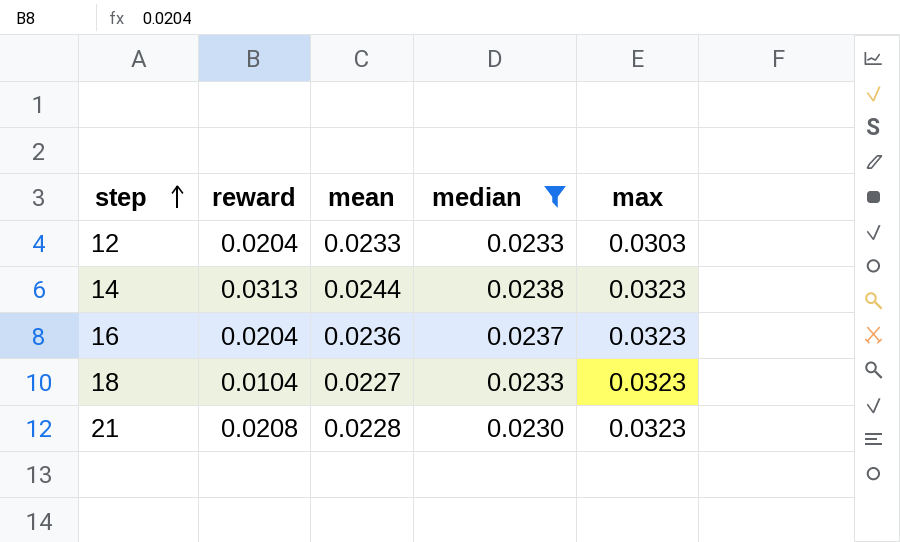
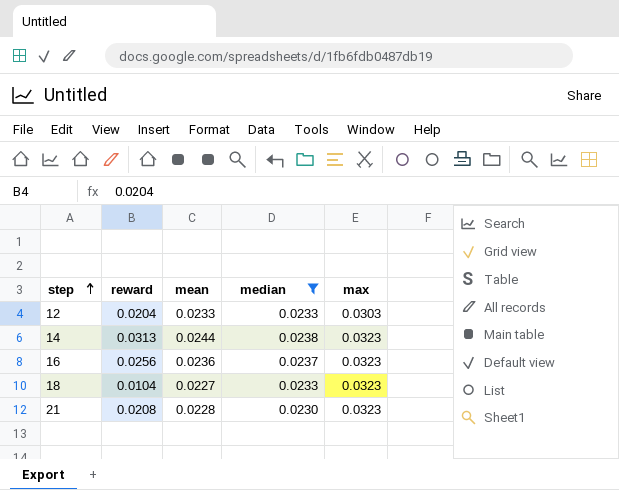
16 | reward: 0.0204 -> 0.0256

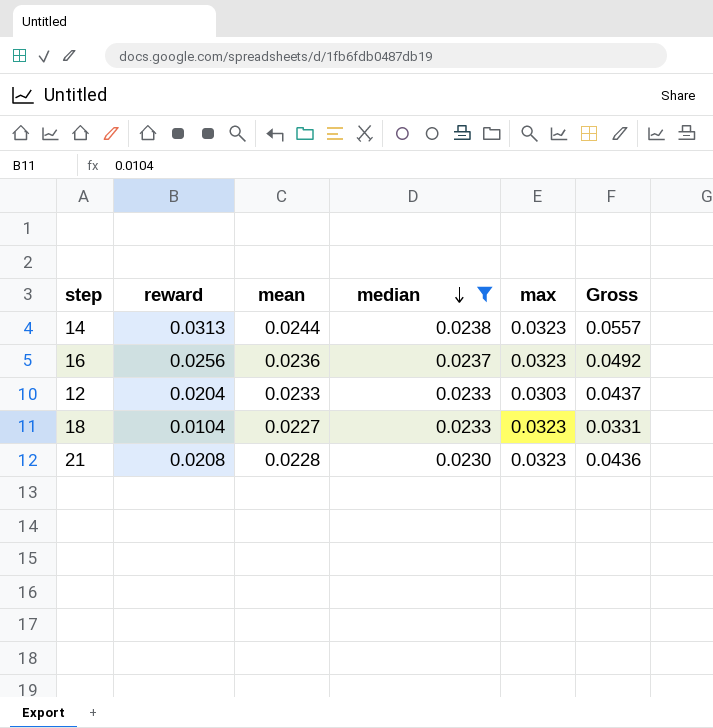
row order: step ascending -> median descending
column Gross | formula: none -> [reward] + [mean]

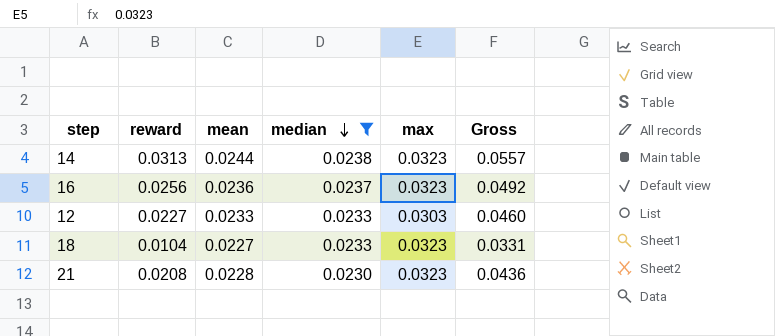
12 | reward: 0.0204 -> 0.0227
12 | Gross: 0.0437 -> 0.0460

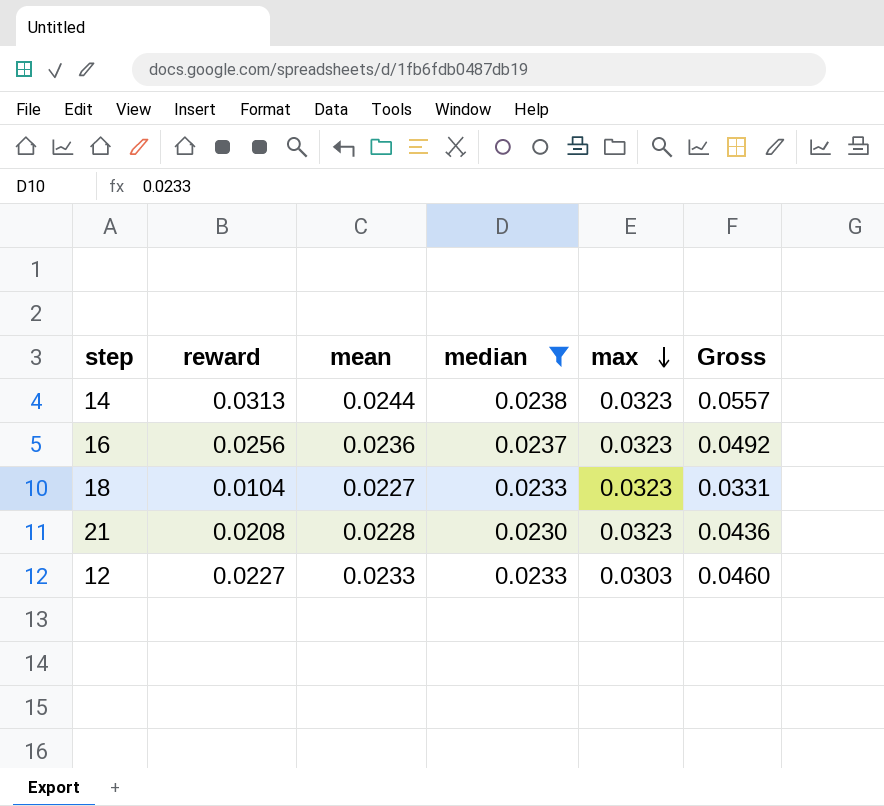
row order: median descending -> max descending

